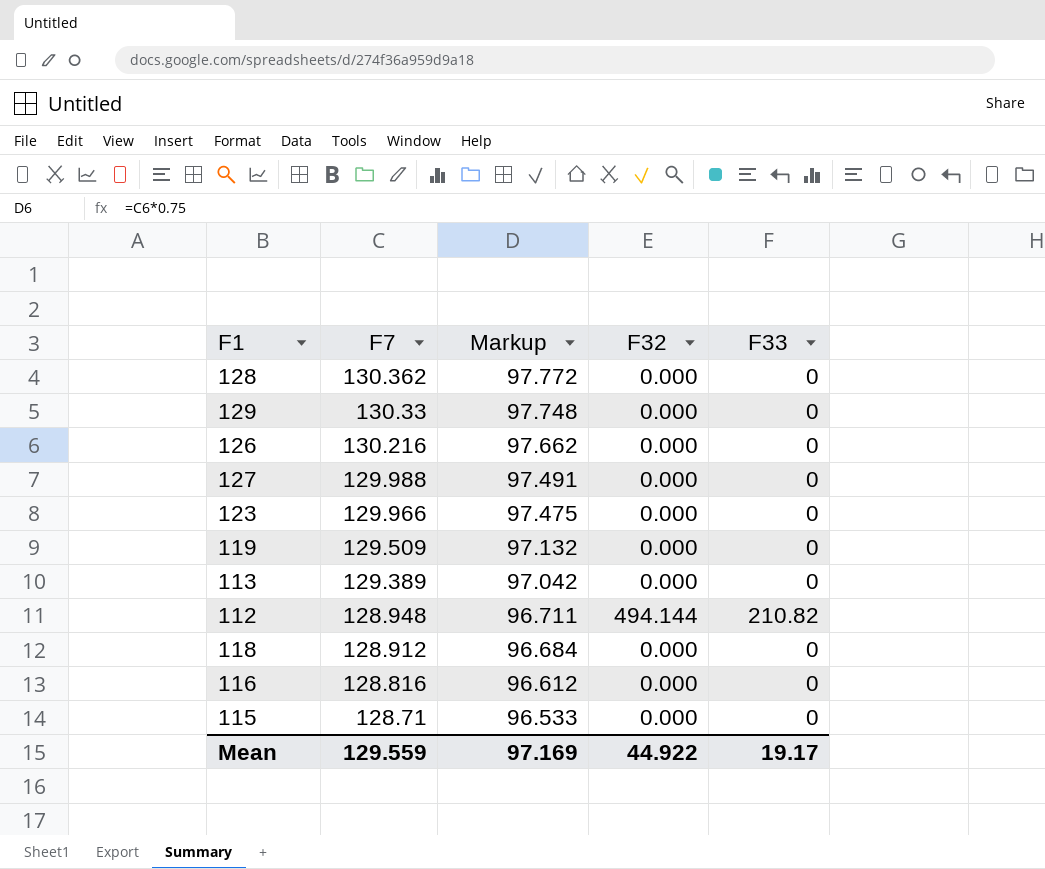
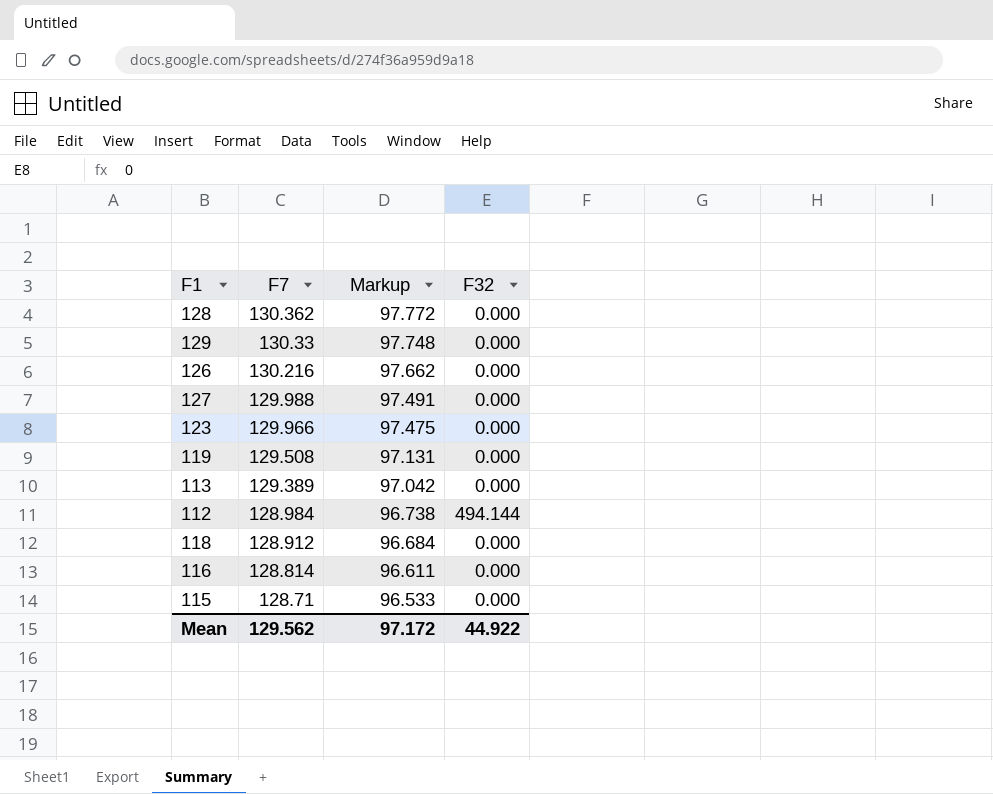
column F33 | position: 5 -> none
119 | F7: 129.509 -> 129.508
119 | Markup: 97.132 -> 97.131
112 | F7: 128.948 -> 128.984
112 | Markup: 96.711 -> 96.738
116 | F7: 128.816 -> 128.814
116 | Markup: 96.612 -> 96.611
Mean | F7: 129.559 -> 129.562
Mean | Markup: 97.169 -> 97.172

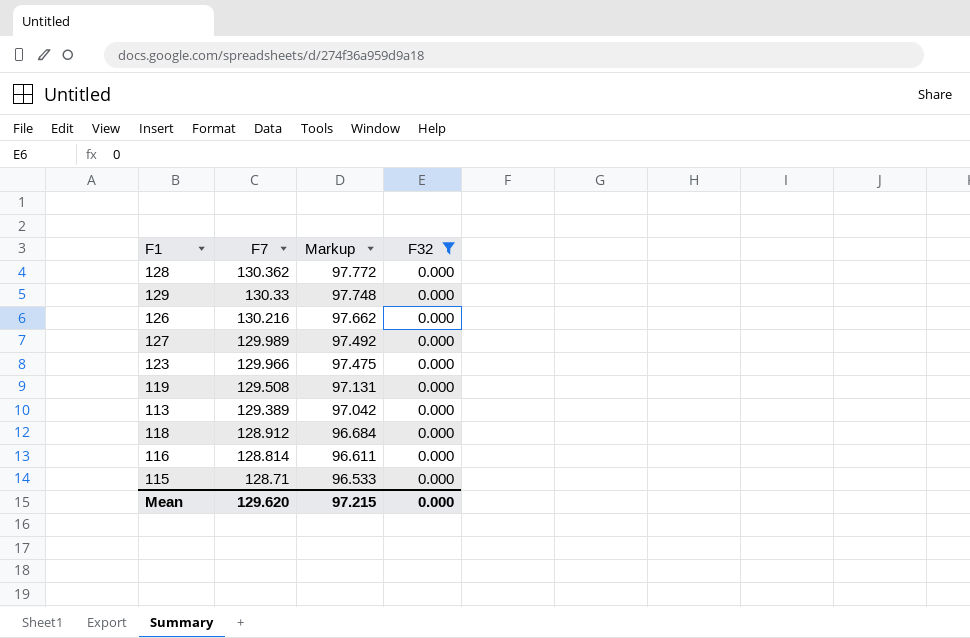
filter: none -> F32 = 0.000
127 | F7: 129.988 -> 129.989
127 | Markup: 97.491 -> 97.492
Mean | F7: 129.562 -> 129.620
Mean | Markup: 97.172 -> 97.215
Mean | F32: 44.922 -> 0.000

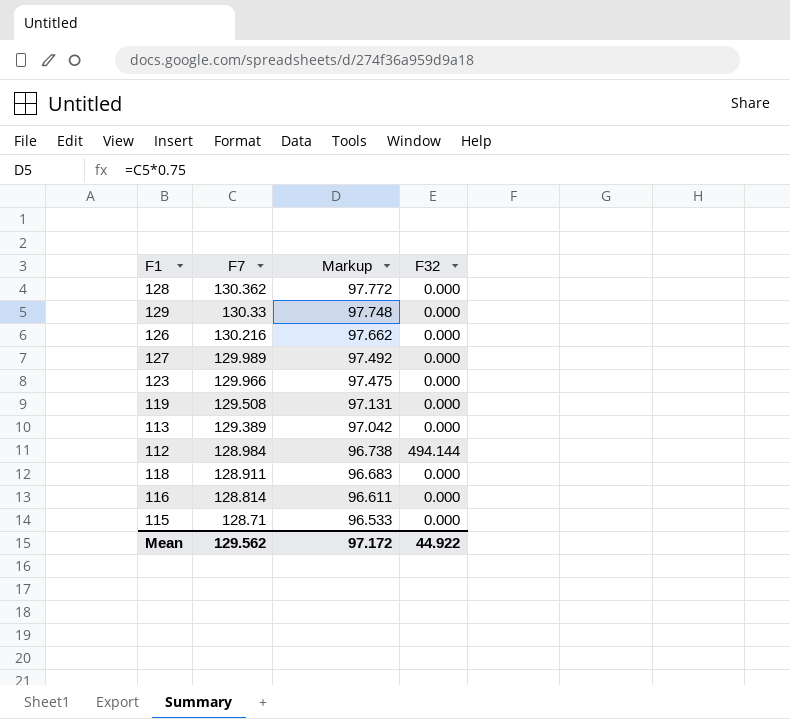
filter: F32 = 0.000 -> none
118 | F7: 128.912 -> 128.911
118 | Markup: 96.684 -> 96.683
Mean | F7: 129.620 -> 129.562
Mean | Markup: 97.215 -> 97.172
Mean | F32: 0.000 -> 44.922

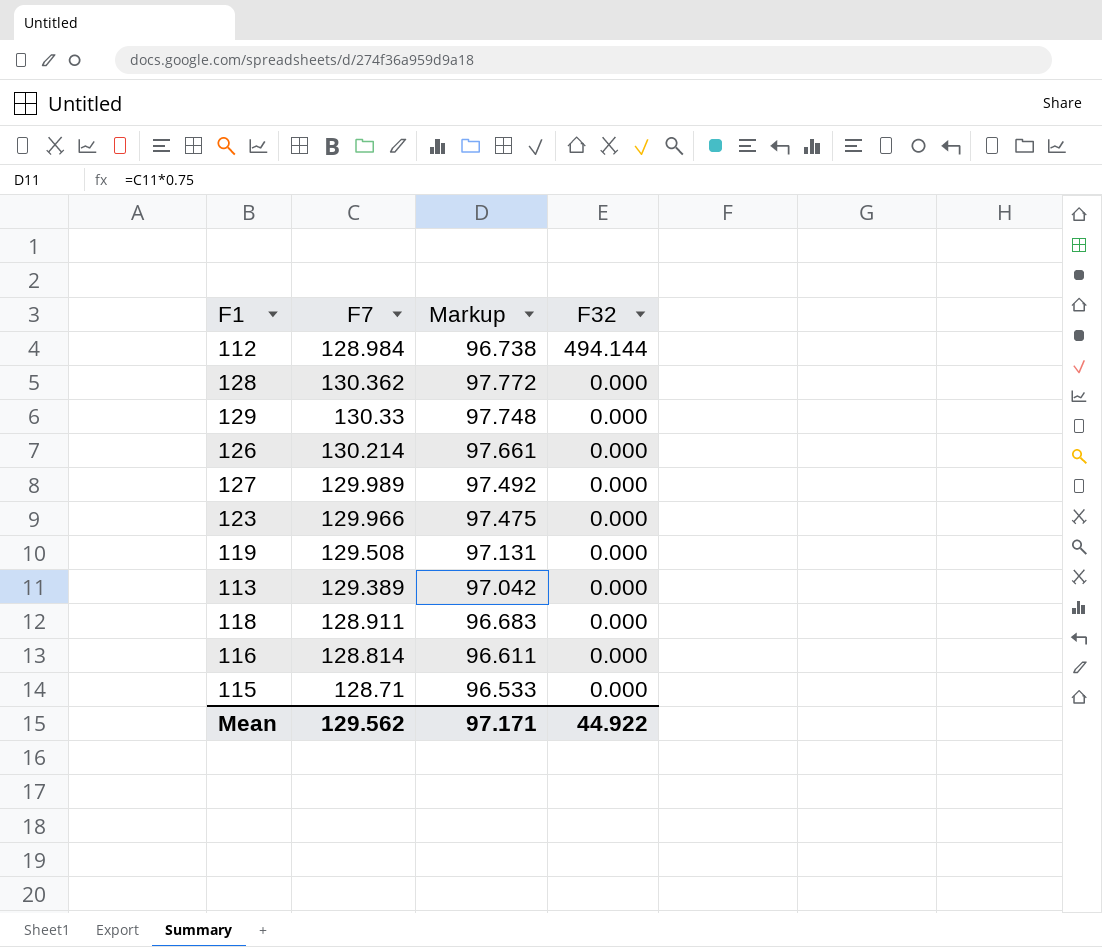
row order: F7 descending -> F32 descending
126 | F7: 130.216 -> 130.214
126 | Markup: 97.662 -> 97.661
Mean | Markup: 97.172 -> 97.171

